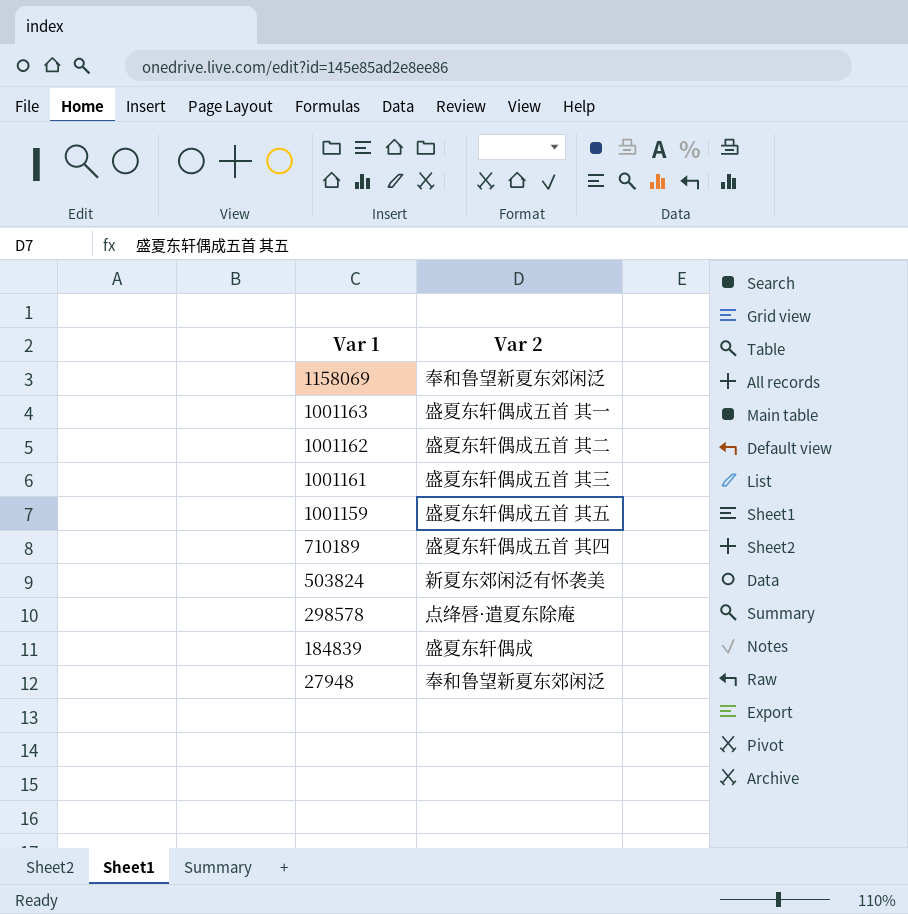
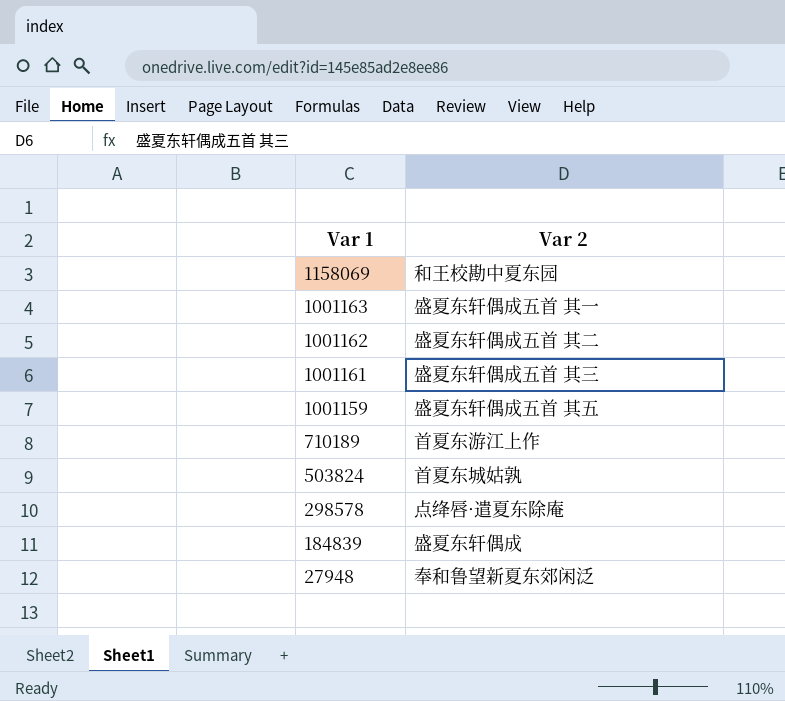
1158069 | Var 2: 奉和鲁望新夏东郊闲泛 -> 和王校勘中夏东园
710189 | Var 2: 盛夏东轩偶成五首 其四 -> 首夏东游江上作
503824 | Var 2: 新夏东郊闲泛有怀袭美 -> 首夏东城姑孰

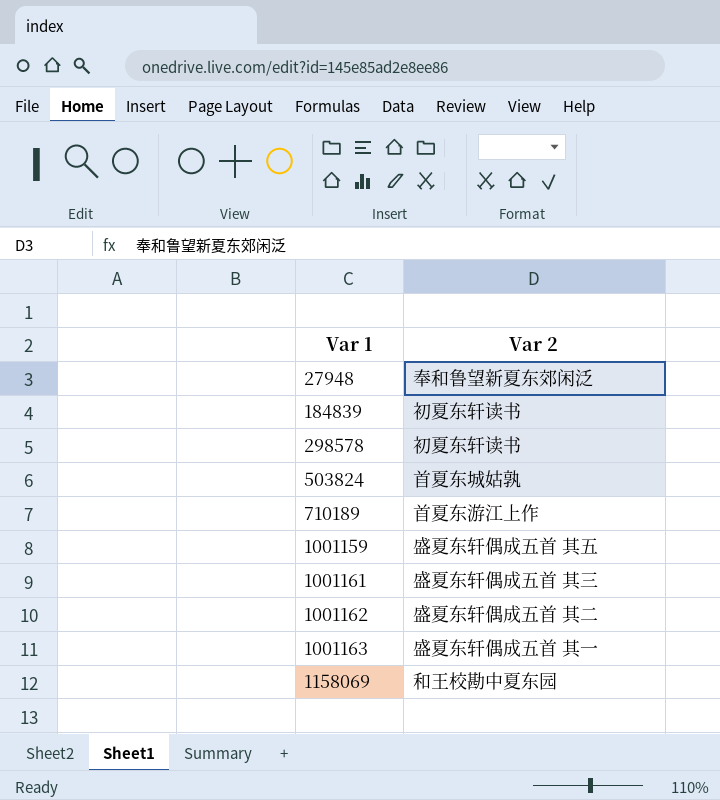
row order: Var 1 descending -> Var 1 ascending
184839 | Var 2: 盛夏东轩偶成 -> 初夏东轩读书
298578 | Var 2: 点绛唇·遣夏东除庵 -> 初夏东轩读书

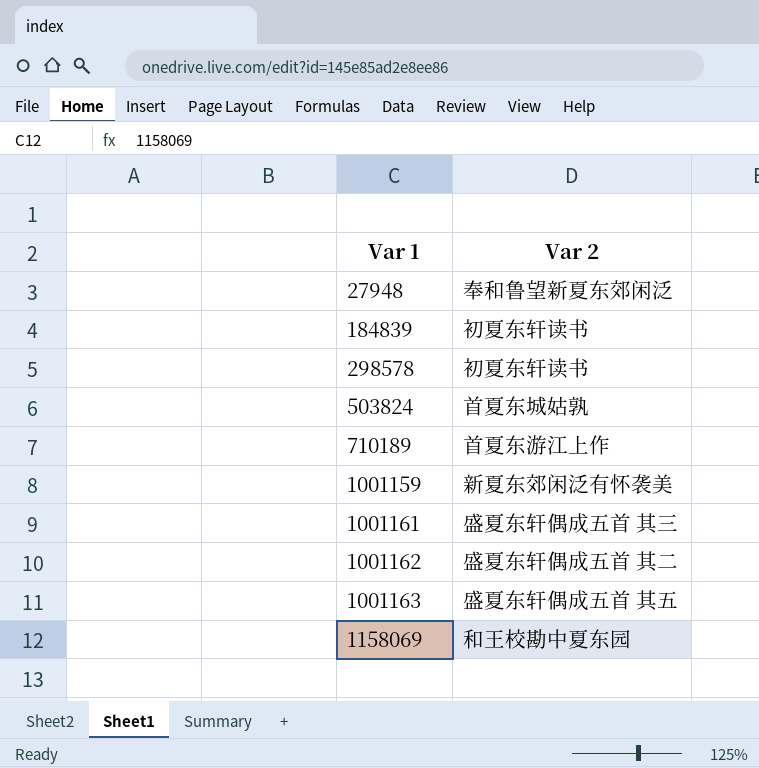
1001159 | Var 2: 盛夏东轩偶成五首 其五 -> 新夏东郊闲泛有怀袭美
1001163 | Var 2: 盛夏东轩偶成五首 其一 -> 盛夏东轩偶成五首 其五

